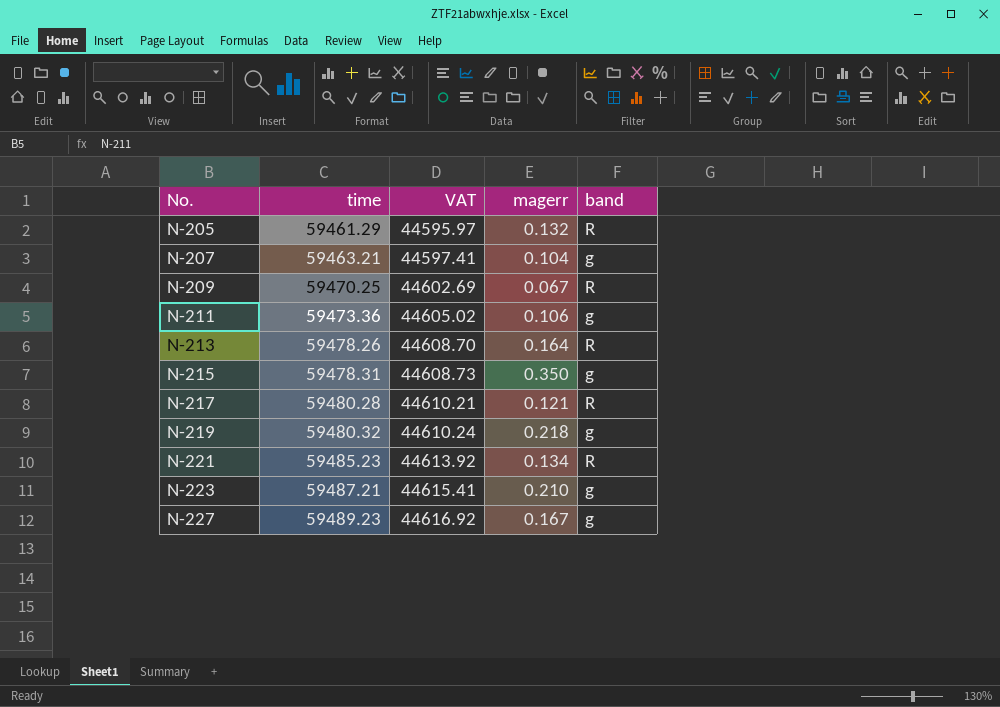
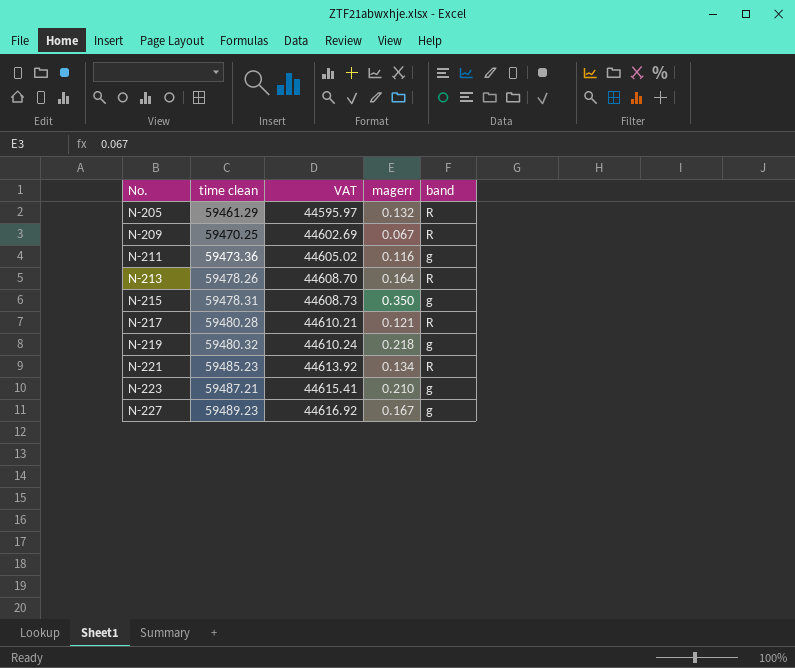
column name: time -> time clean
row N-207: 59463.21 | 44597.41 | 0.104 | g -> none
N-211 | magerr: 0.106 -> 0.116

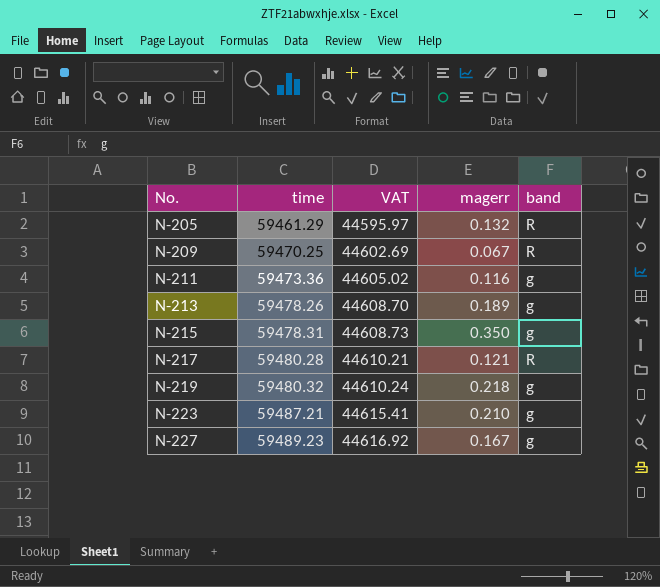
column name: time clean -> time
row N-221: 59485.23 | 44613.92 | 0.134 | R -> none
N-213 | magerr: 0.164 -> 0.189
N-213 | band: R -> g

